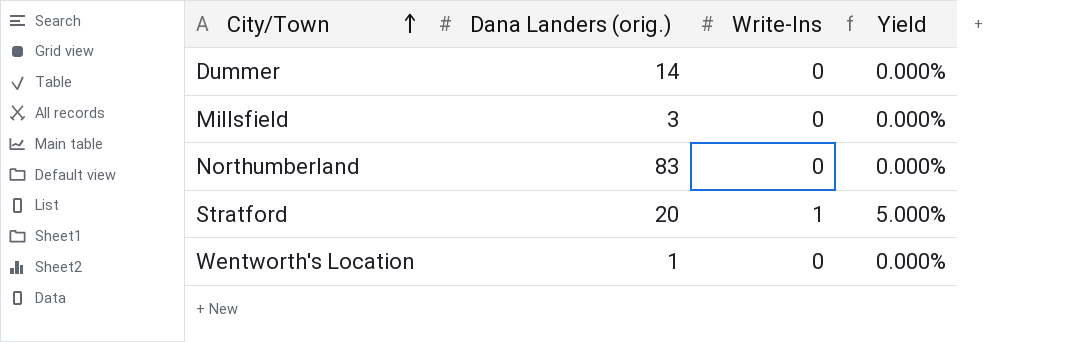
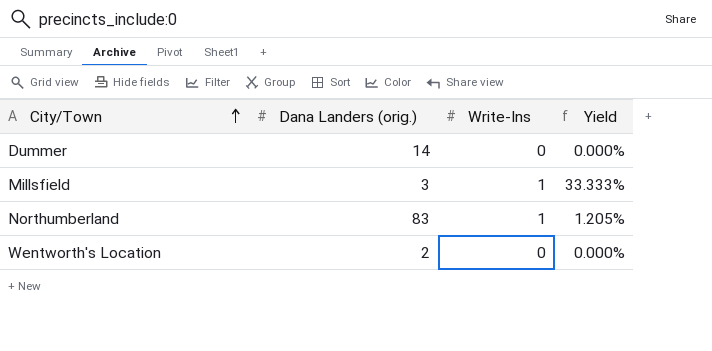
row Stratford: 20 | 1 | 5.000% -> none
Millsfield | Write-Ins: 0 -> 1
Millsfield | Yield: 0.000% -> 33.333%
Northumberland | Write-Ins: 0 -> 1
Northumberland | Yield: 0.000% -> 1.205%
Wentworth's Location | Dana Landers (orig.): 1 -> 2

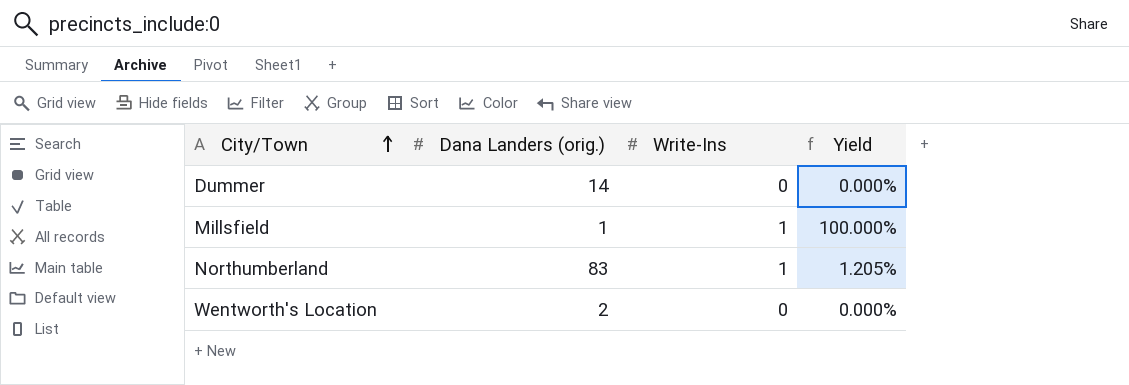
Millsfield | Dana Landers (orig.): 3 -> 1
Millsfield | Yield: 33.333% -> 100.000%

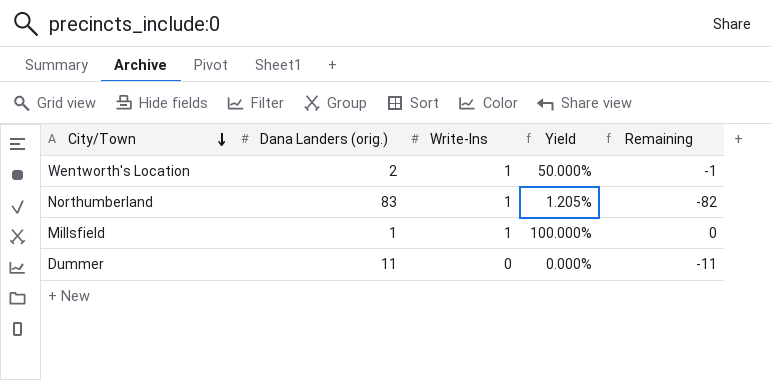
row order: City/Town ascending -> City/Town descending
column Remaining | formula: none -> [Write-Ins] - [Dana Landers (orig.)]
Wentworth's Location | Write-Ins: 0 -> 1
Wentworth's Location | Yield: 0.000% -> 50.000%
Dummer | Dana Landers (orig.): 14 -> 11

